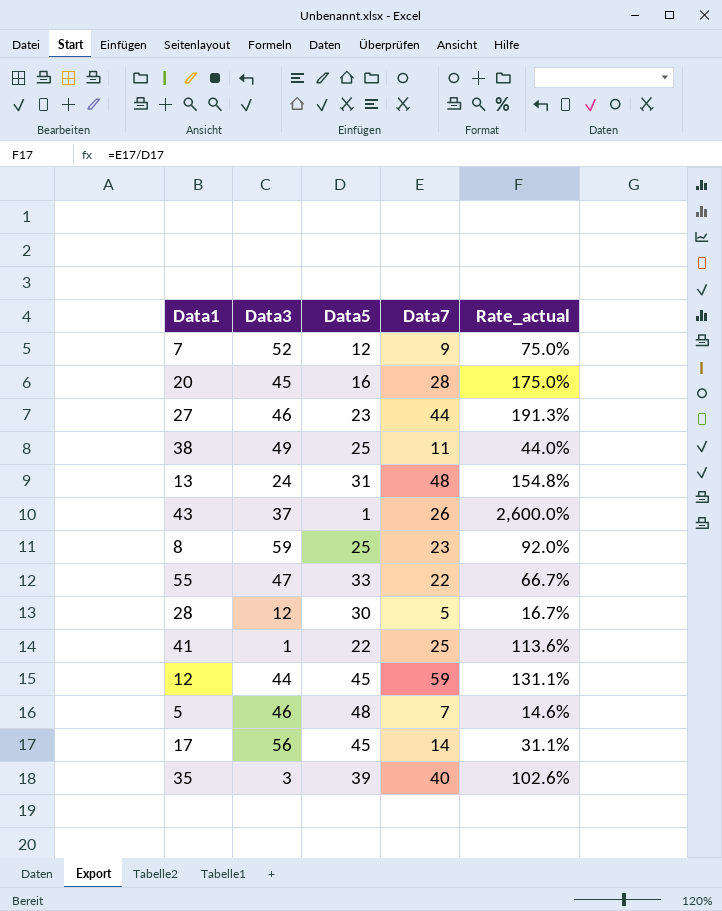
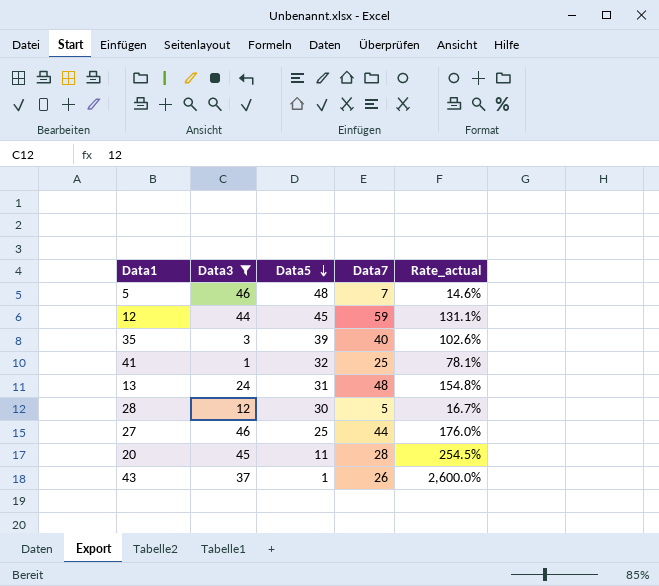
filter: none -> Data3 <= 46
row order: none -> Data5 descending
41 | Data5: 22 -> 32
41 | Rate_actual: 113.6% -> 78.1%
27 | Data5: 23 -> 25
27 | Rate_actual: 191.3% -> 176.0%
20 | Data5: 16 -> 11
20 | Rate_actual: 175.0% -> 254.5%

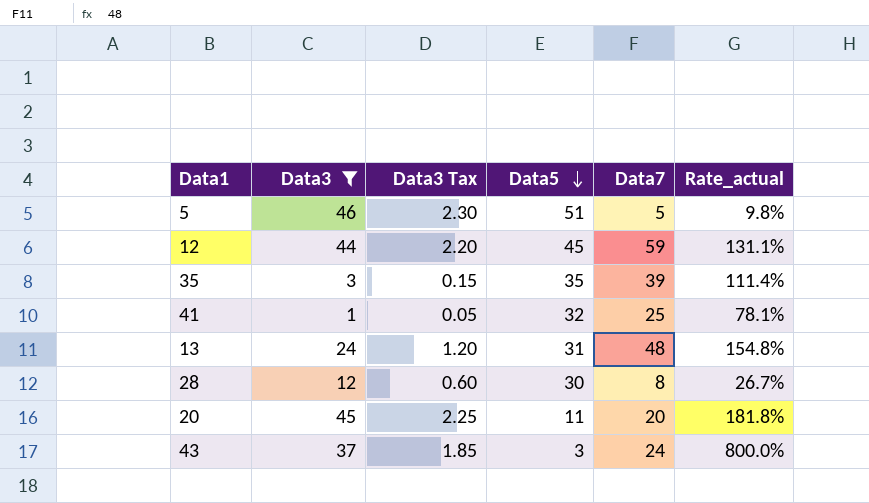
column Data3 Tax | formula: none -> [Data3] * 0.05
row 27: 46 | 25 | 44 | 176.0% -> none
5 | Data5: 48 -> 51
5 | Data7: 7 -> 5
5 | Rate_actual: 14.6% -> 9.8%
35 | Data5: 39 -> 35
35 | Data7: 40 -> 39
35 | Rate_actual: 102.6% -> 111.4%
28 | Data7: 5 -> 8
28 | Rate_actual: 16.7% -> 26.7%
20 | Data7: 28 -> 20
20 | Rate_actual: 254.5% -> 181.8%
43 | Data5: 1 -> 3
43 | Data7: 26 -> 24
43 | Rate_actual: 2,600.0% -> 800.0%

